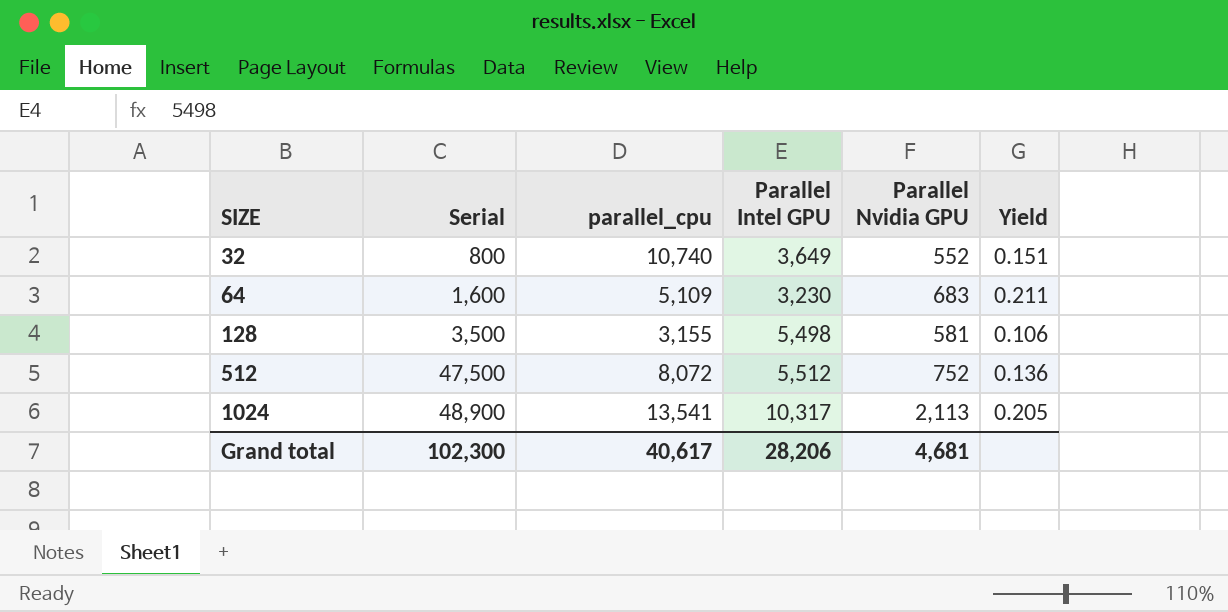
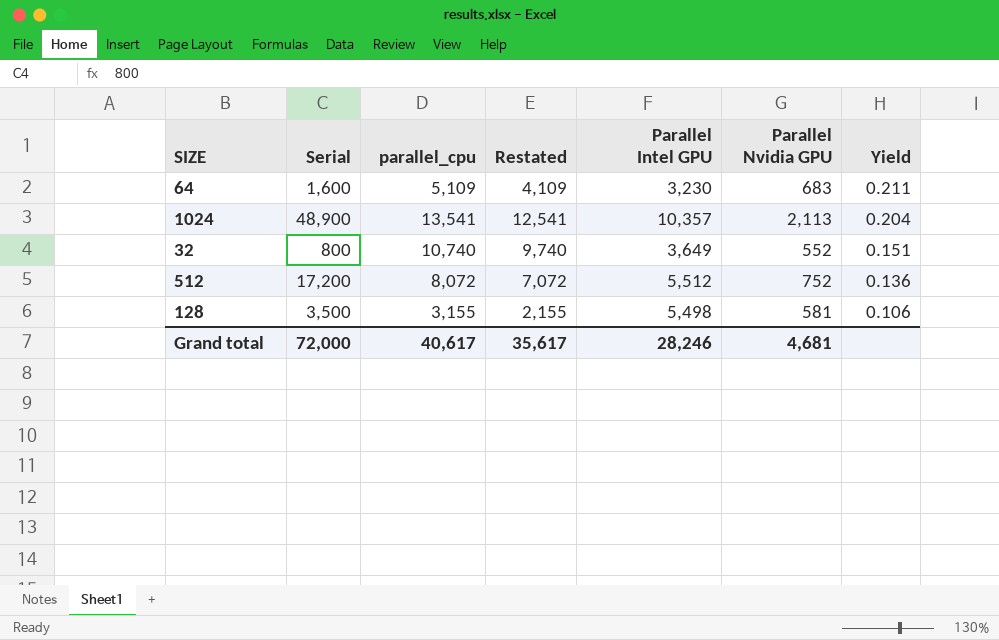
row order: SIZE ascending -> Yield descending
column Restated | formula: none -> [parallel_cpu] - 1000
1024 | Parallel Intel GPU: 10,317 -> 10,357
1024 | Yield: 0.205 -> 0.204
512 | Serial: 47,500 -> 17,200
Grand total | Serial: 102,300 -> 72,000
Grand total | Parallel Intel GPU: 28,206 -> 28,246

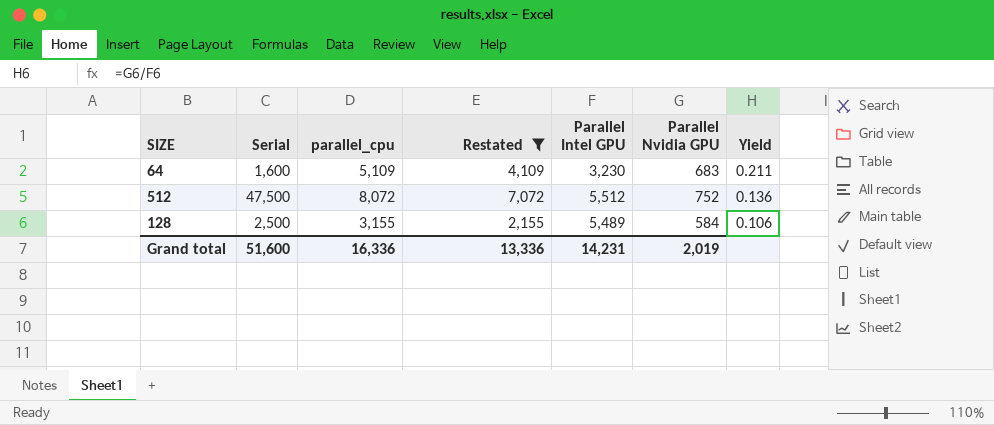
filter: none -> Restated <= 7,072
512 | Serial: 17,200 -> 47,500
128 | Serial: 3,500 -> 2,500
128 | Parallel Intel GPU: 5,498 -> 5,489
128 | Parallel Nvidia GPU: 581 -> 584
Grand total | Serial: 72,000 -> 51,600
Grand total | parallel_cpu: 40,617 -> 16,336
Grand total | Restated: 35,617 -> 13,336
Grand total | Parallel Intel GPU: 28,246 -> 14,231
Grand total | Parallel Nvidia GPU: 4,681 -> 2,019

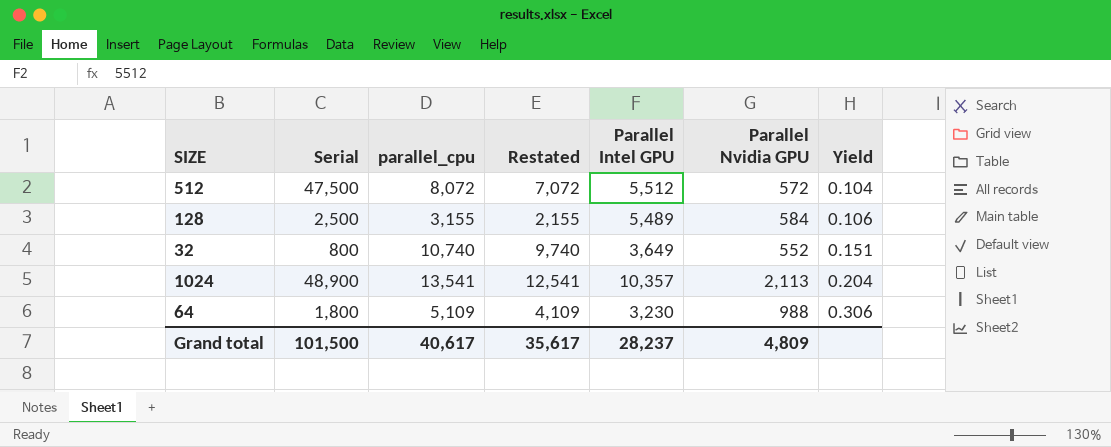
filter: Restated <= 7,072 -> none
row order: Yield descending -> Yield ascending
512 | Parallel Nvidia GPU: 752 -> 572
512 | Yield: 0.136 -> 0.104
64 | Serial: 1,600 -> 1,800
64 | Parallel Nvidia GPU: 683 -> 988
64 | Yield: 0.211 -> 0.306
Grand total | Serial: 51,600 -> 101,500
Grand total | parallel_cpu: 16,336 -> 40,617
Grand total | Restated: 13,336 -> 35,617
Grand total | Parallel Intel GPU: 14,231 -> 28,237
Grand total | Parallel Nvidia GPU: 2,019 -> 4,809

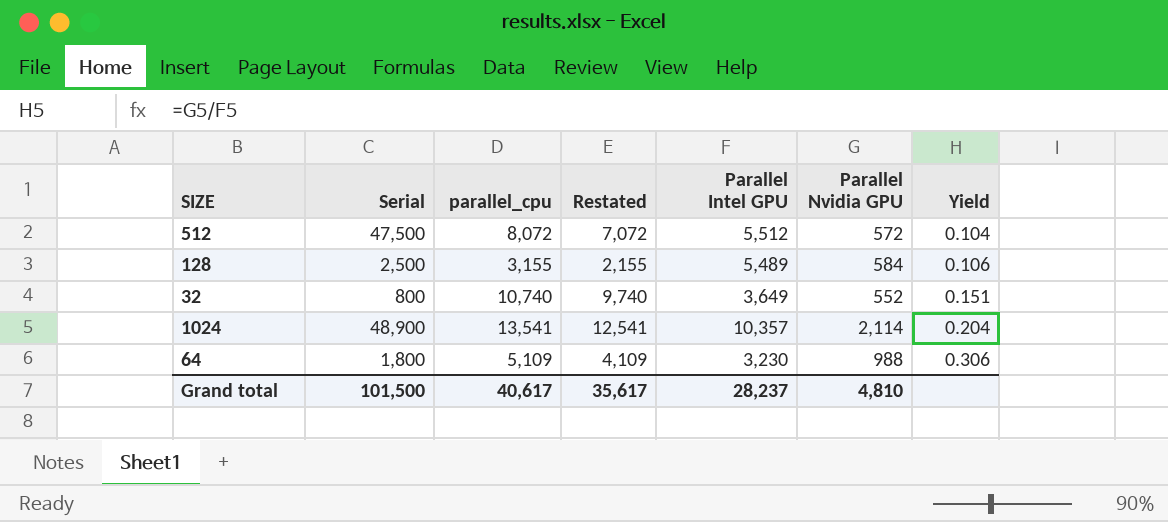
1024 | Parallel Nvidia GPU: 2,113 -> 2,114
Grand total | Parallel Nvidia GPU: 4,809 -> 4,810

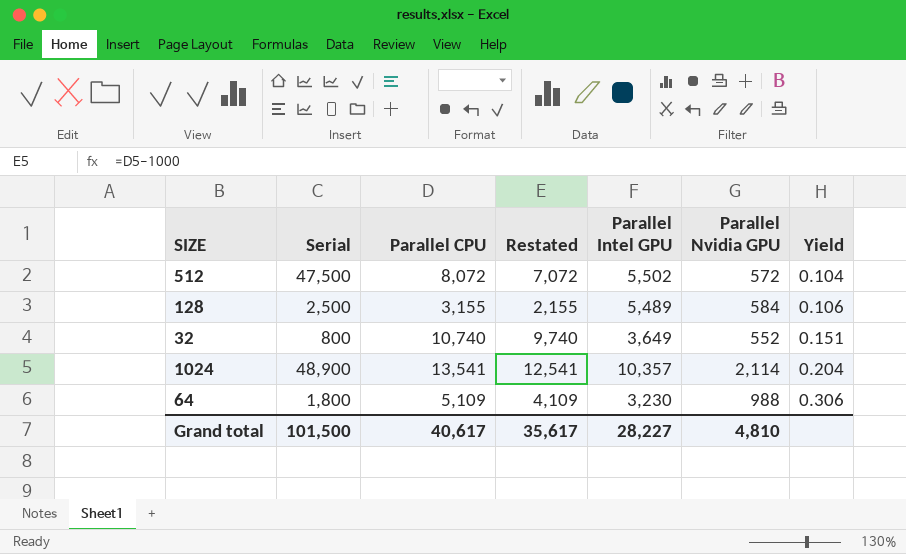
column name: parallel_cpu -> Parallel CPU
512 | Parallel Intel GPU: 5,512 -> 5,502
Grand total | Parallel Intel GPU: 28,237 -> 28,227

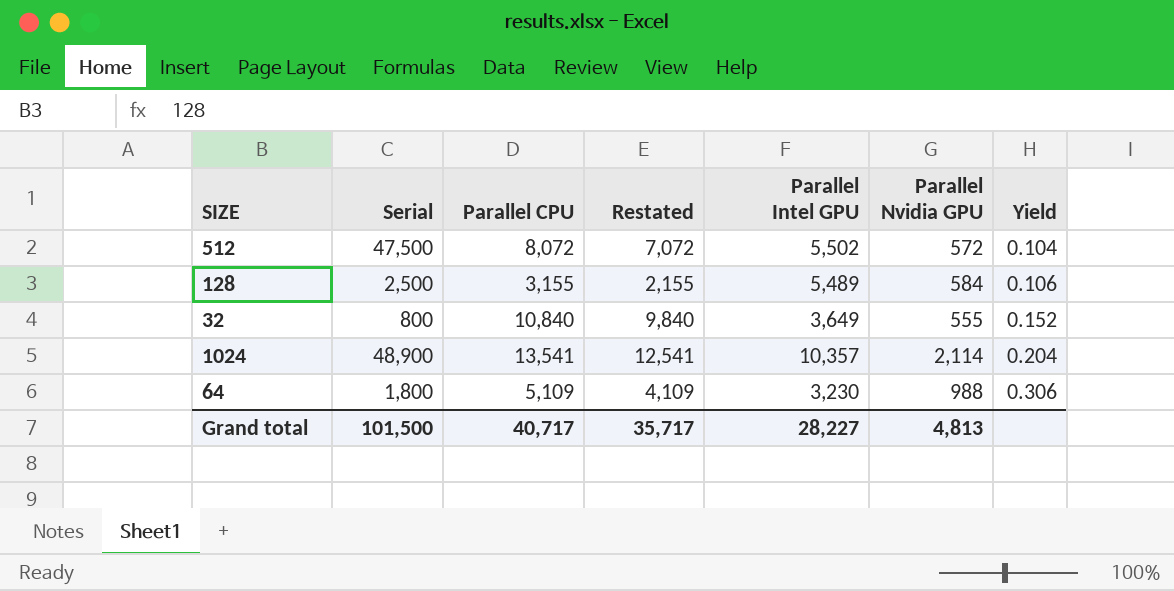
32 | Parallel CPU: 10,740 -> 10,840
32 | Restated: 9,740 -> 9,840
32 | Parallel Nvidia GPU: 552 -> 555
32 | Yield: 0.151 -> 0.152
Grand total | Parallel CPU: 40,617 -> 40,717
Grand total | Restated: 35,617 -> 35,717
Grand total | Parallel Nvidia GPU: 4,810 -> 4,813

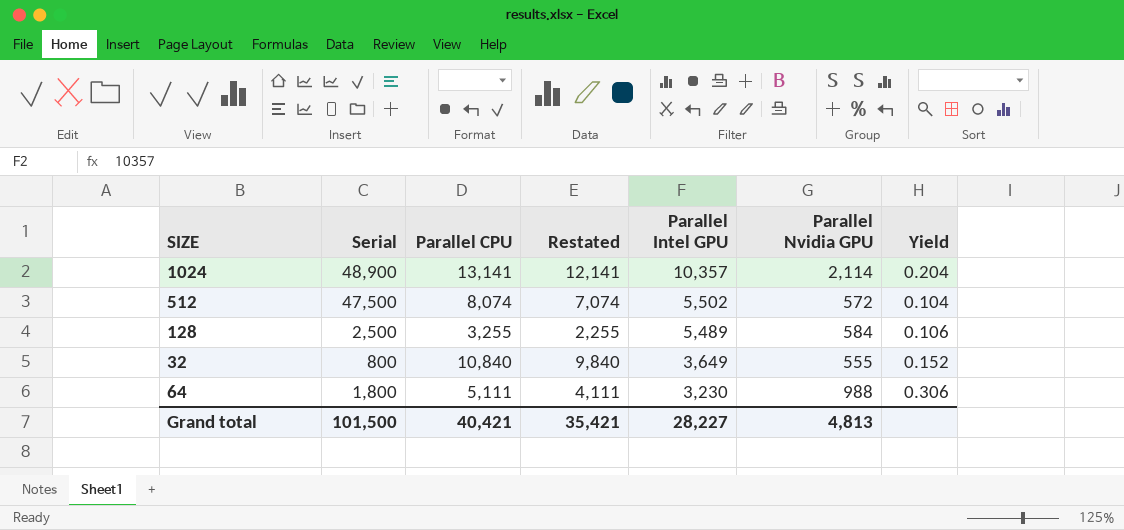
row order: Yield ascending -> Parallel Intel GPU descending
1024 | Parallel CPU: 13,541 -> 13,141
1024 | Restated: 12,541 -> 12,141
512 | Parallel CPU: 8,072 -> 8,074
512 | Restated: 7,072 -> 7,074
128 | Parallel CPU: 3,155 -> 3,255
128 | Restated: 2,155 -> 2,255
64 | Parallel CPU: 5,109 -> 5,111
64 | Restated: 4,109 -> 4,111
Grand total | Parallel CPU: 40,717 -> 40,421
Grand total | Restated: 35,717 -> 35,421

